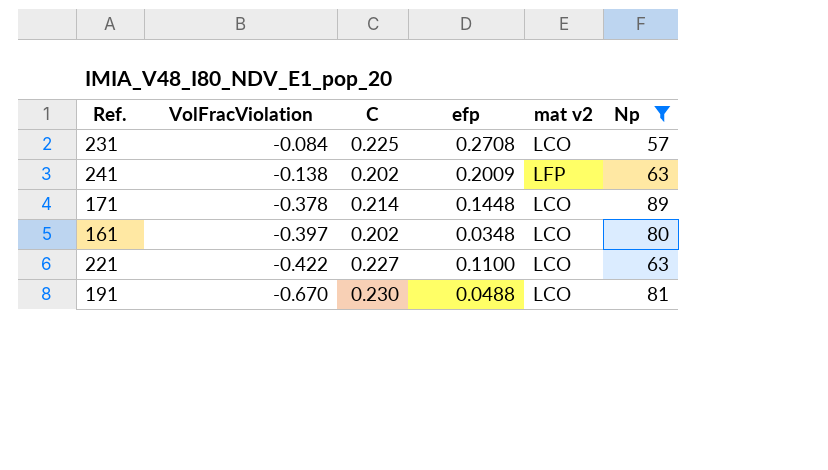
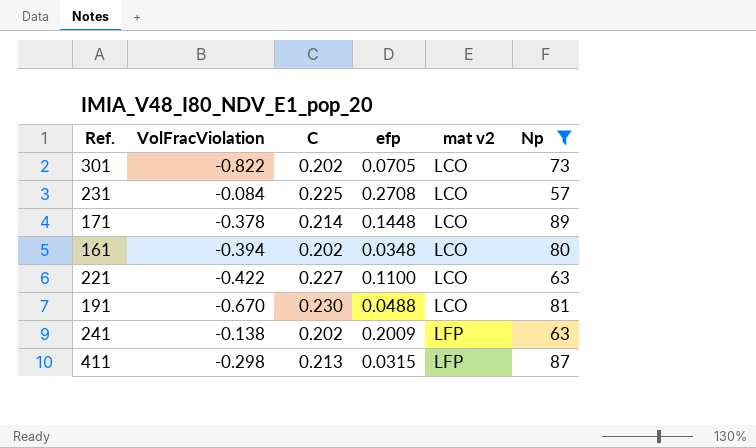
row order: VolFracViolation descending -> mat v2 ascending
row 301: none -> -0.822 | 0.202 | 0.0705 | LCO | 73
161 | VolFracViolation: -0.397 -> -0.394
row 411: none -> -0.298 | 0.213 | 0.0315 | LFP | 87

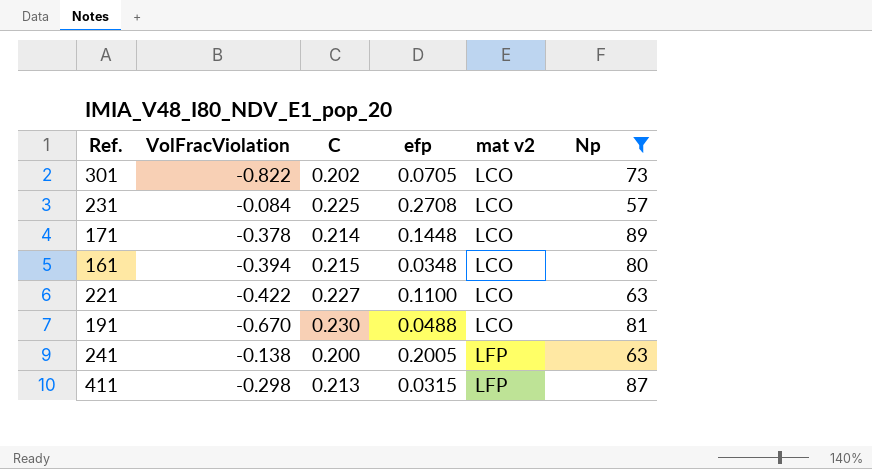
161 | C: 0.202 -> 0.215
241 | C: 0.202 -> 0.200
241 | efp: 0.2009 -> 0.2005

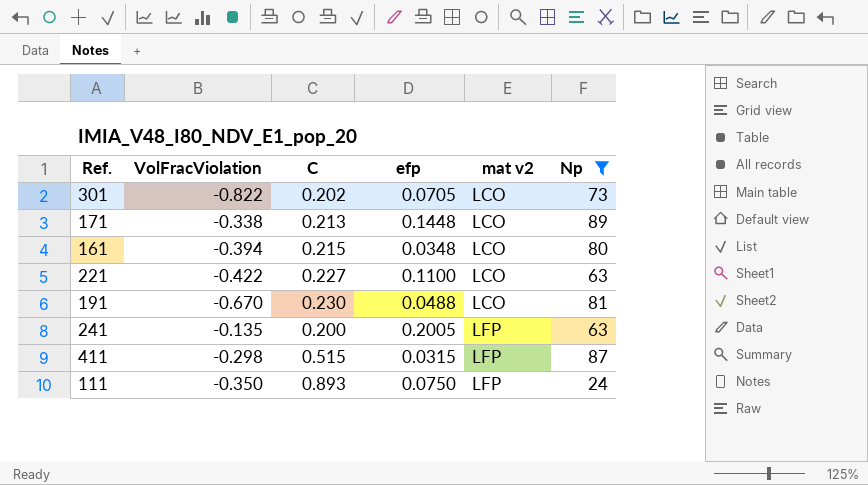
row 231: -0.084 | 0.225 | 0.2708 | LCO | 57 -> none
171 | VolFracViolation: -0.378 -> -0.338
171 | C: 0.214 -> 0.213
241 | VolFracViolation: -0.138 -> -0.135
411 | C: 0.213 -> 0.515
row 111: none -> -0.350 | 0.893 | 0.0750 | LFP | 24

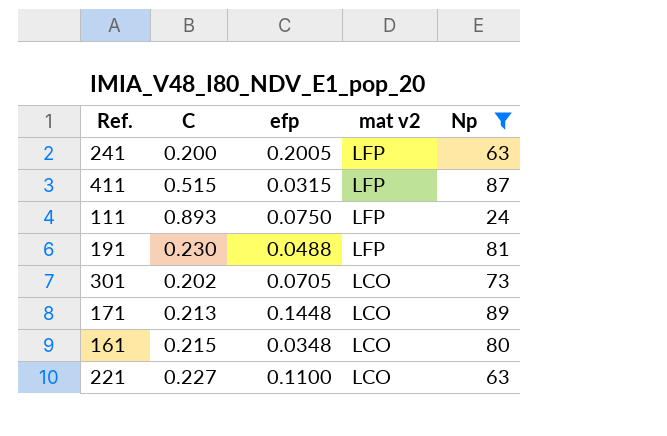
row order: mat v2 ascending -> mat v2 descending
column VolFracViolation | position: 2 -> none
191 | mat v2: LCO -> LFP

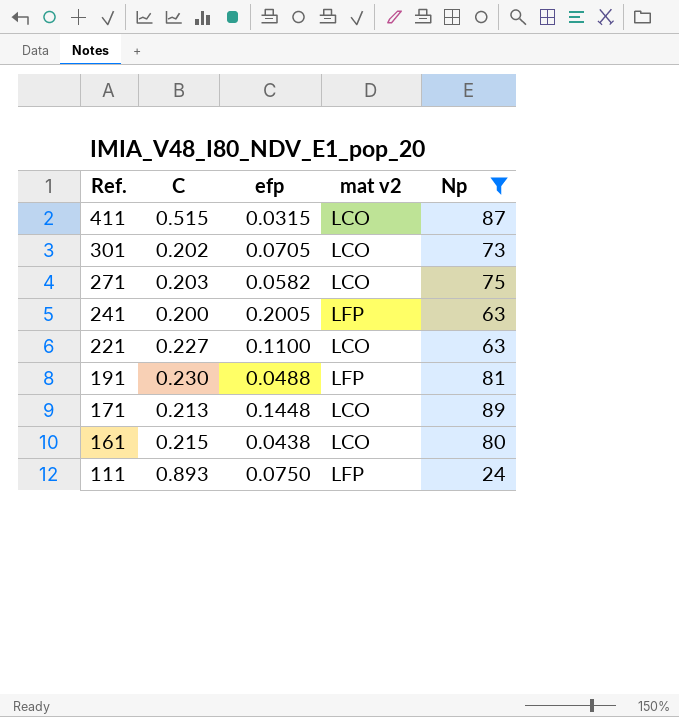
row order: mat v2 descending -> Ref. descending
411 | mat v2: LFP -> LCO
row 271: none -> 0.203 | 0.0582 | LCO | 75
161 | efp: 0.0348 -> 0.0438

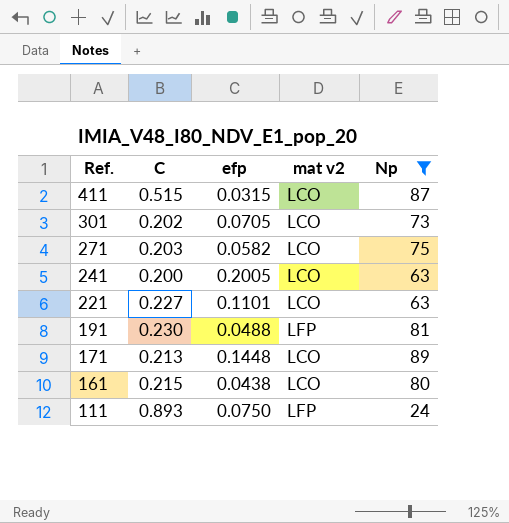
241 | mat v2: LFP -> LCO
221 | efp: 0.1100 -> 0.1101

